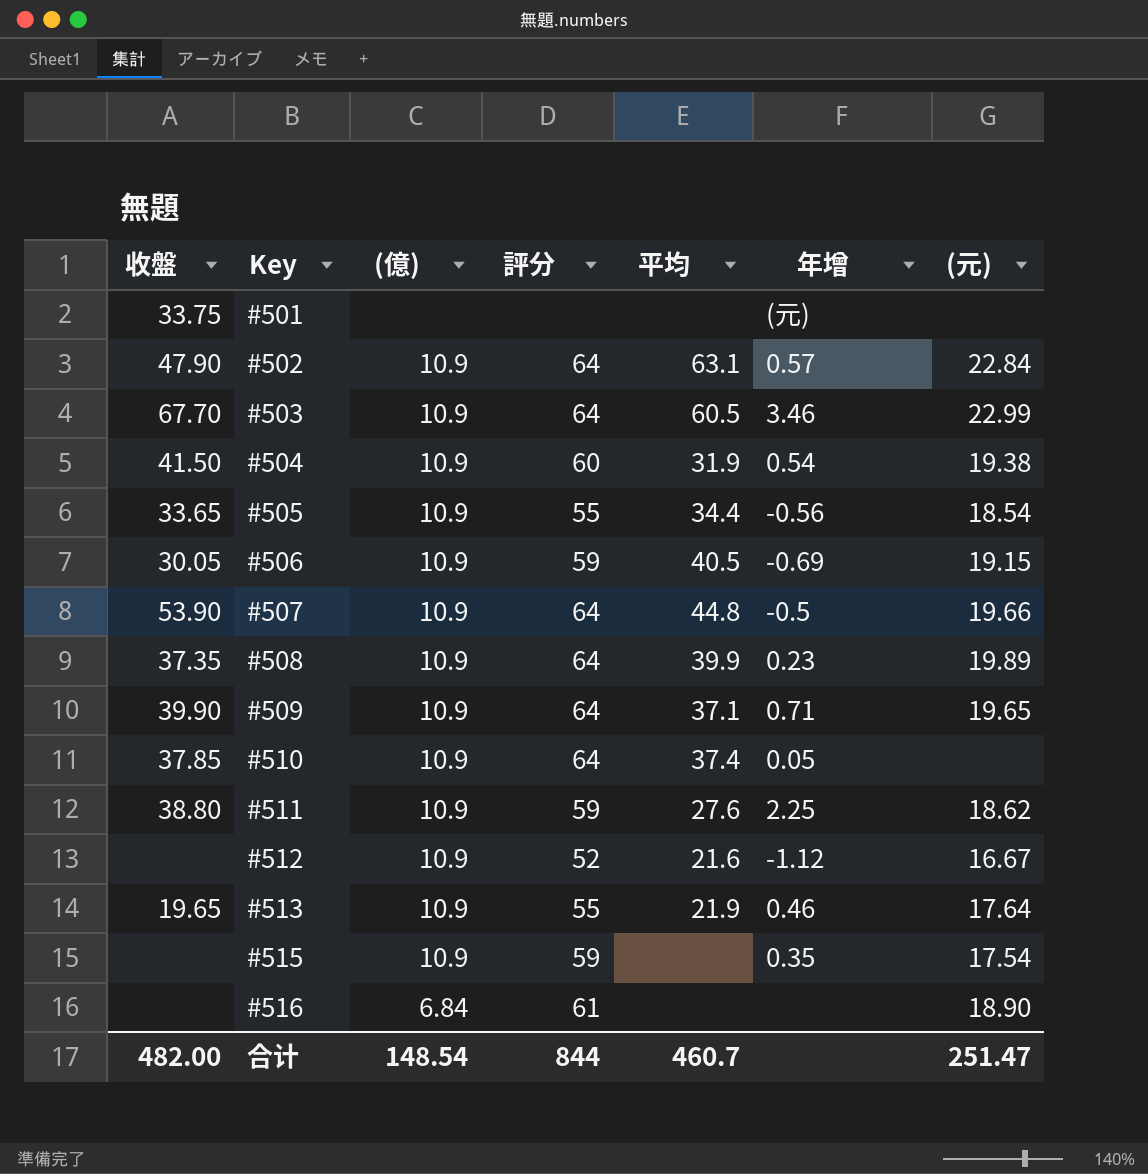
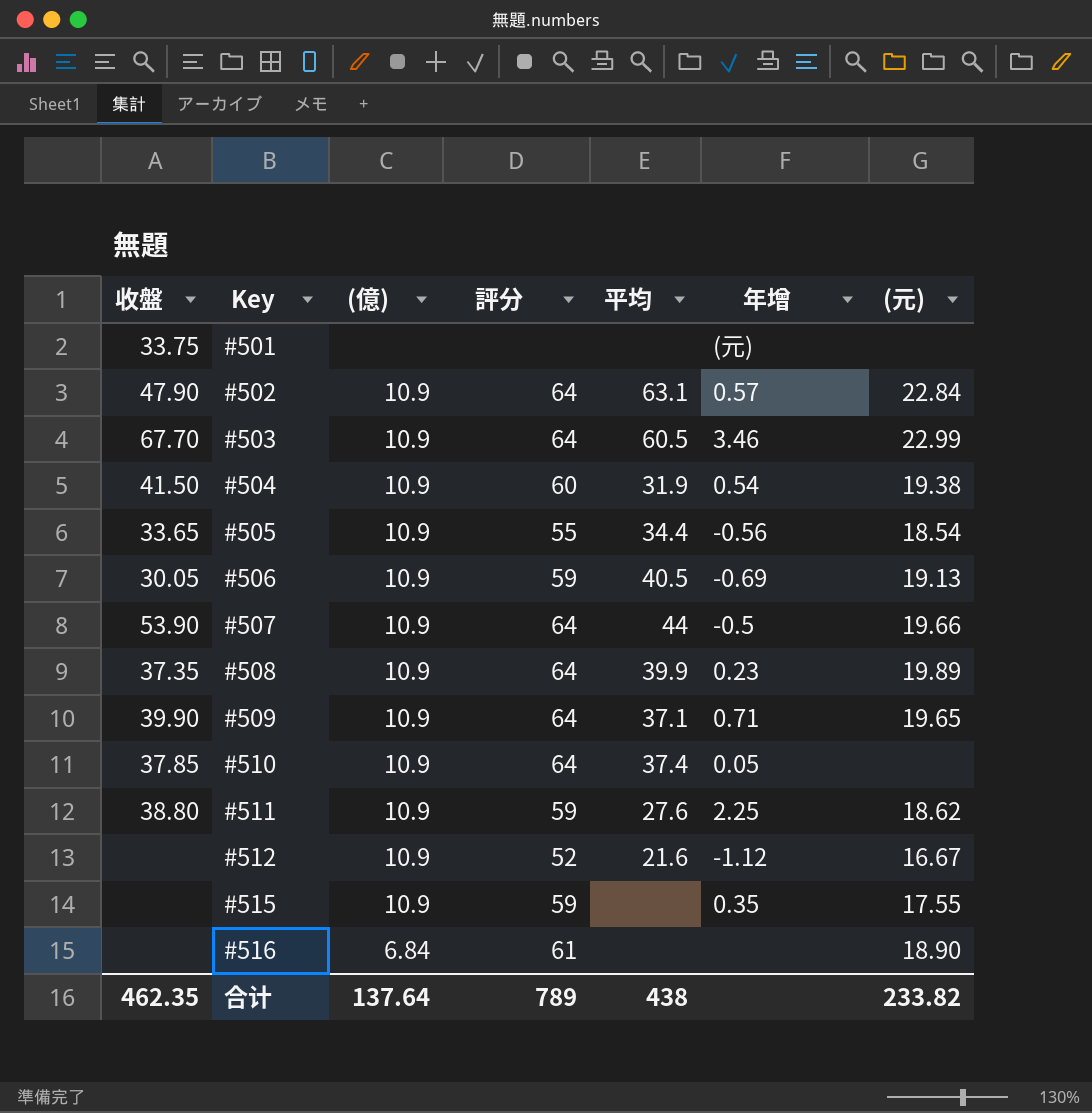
row #513: 19.65 | 10.9 | 55 | 21.9 | 0.46 | 17.64 -> none
#506 | (元): 19.15 -> 19.13
#507 | 平均: 44.8 -> 44
#515 | (元): 17.54 -> 17.55
合计 | 收盤: 482.00 -> 462.35
合计 | (億): 148.54 -> 137.64
合计 | 評分: 844 -> 789
合计 | 平均: 460.7 -> 438
合计 | (元): 251.47 -> 233.82

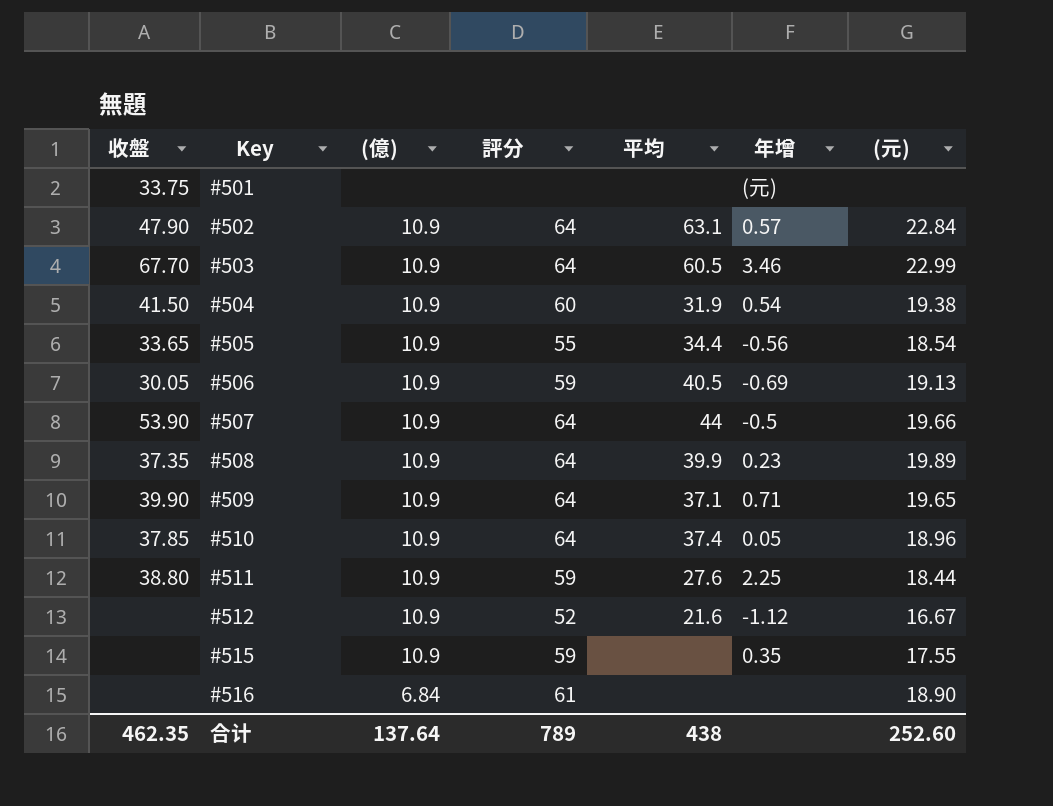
#510 | (元): none -> 18.96
#511 | (元): 18.62 -> 18.44
合计 | (元): 233.82 -> 252.60

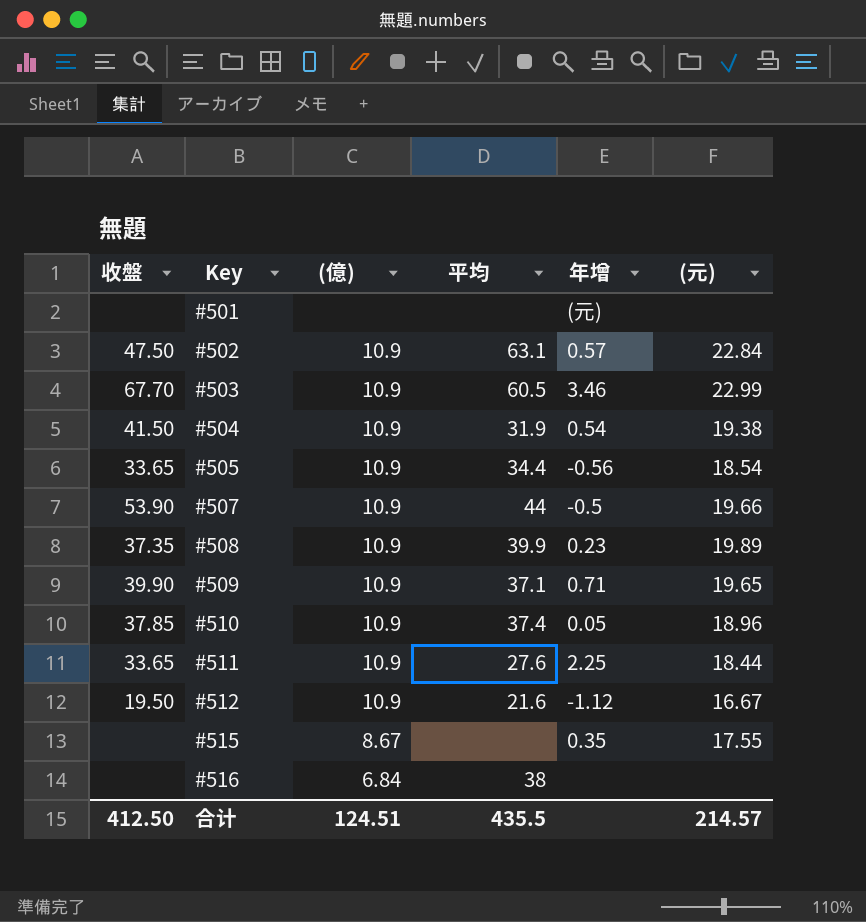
column 評分 | position: 4 -> none
row #506: 30.05 | 10.9 | 59 | 40.5 | -0.69 | 19.13 -> none
#501 | 收盤: 33.75 -> none
#502 | 收盤: 47.90 -> 47.50
#511 | 收盤: 38.80 -> 33.65
#512 | 收盤: none -> 19.50
#515 | (億): 10.9 -> 8.67
#516 | 平均: none -> 38
#516 | (元): 18.90 -> none
合计 | 收盤: 462.35 -> 412.50
合计 | (億): 137.64 -> 124.51
合计 | 平均: 438 -> 435.5
合计 | (元): 252.60 -> 214.57

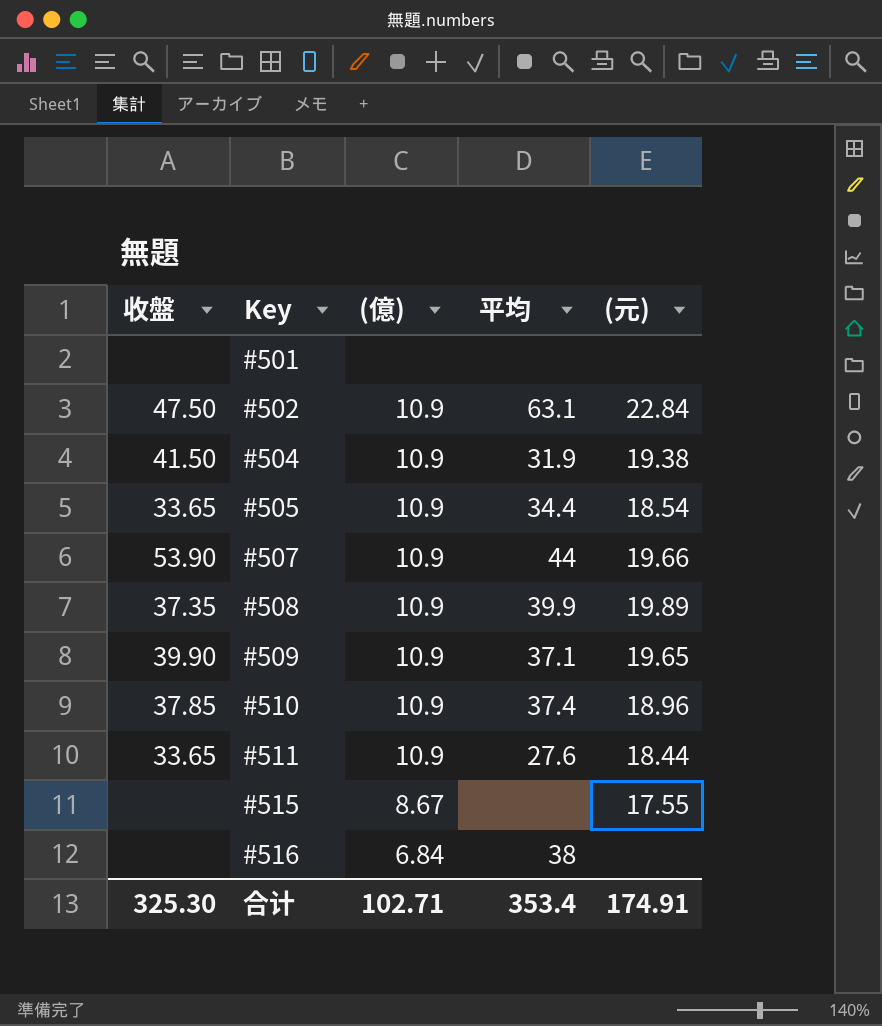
column 年增 | position: 5 -> none
row #503: 67.70 | 10.9 | 60.5 | 3.46 | 22.99 -> none
row #512: 19.50 | 10.9 | 21.6 | -1.12 | 16.67 -> none
合计 | 收盤: 412.50 -> 325.30
合计 | (億): 124.51 -> 102.71
合计 | 平均: 435.5 -> 353.4
合计 | (元): 214.57 -> 174.91

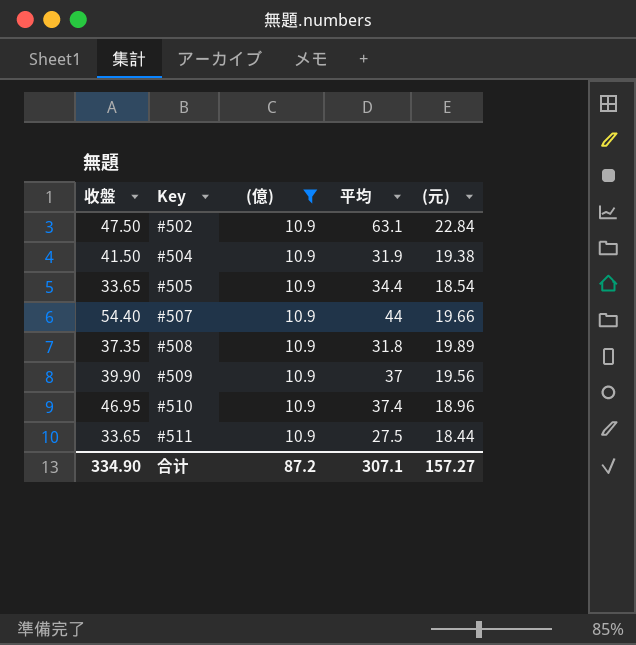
filter: none -> (億) = 10.9
#507 | 收盤: 53.90 -> 54.40
#508 | 平均: 39.9 -> 31.8
#509 | 平均: 37.1 -> 37
#509 | (元): 19.65 -> 19.56
#510 | 收盤: 37.85 -> 46.95
#511 | 平均: 27.6 -> 27.5
合计 | 收盤: 325.30 -> 334.90
合计 | (億): 102.71 -> 87.2
合计 | 平均: 353.4 -> 307.1
合计 | (元): 174.91 -> 157.27

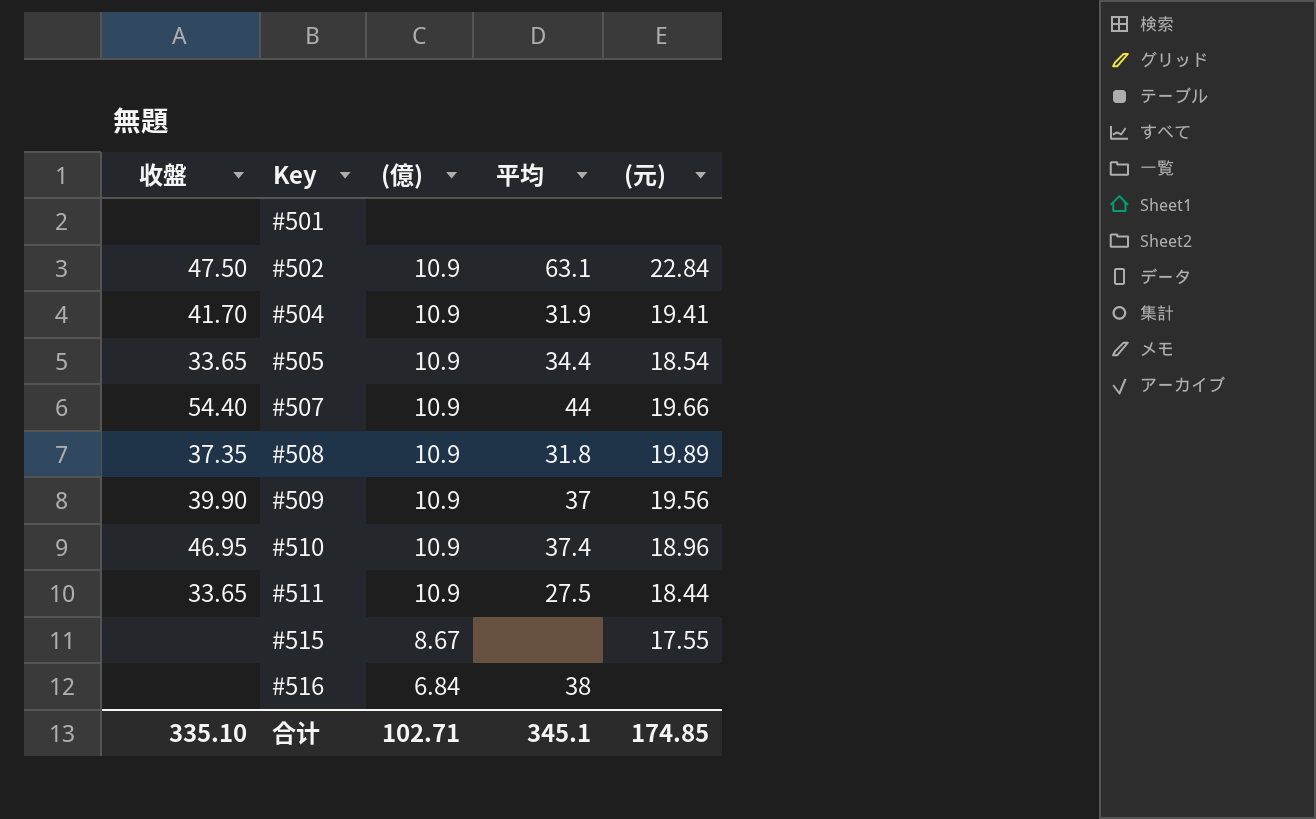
filter: (億) = 10.9 -> none
#504 | 收盤: 41.50 -> 41.70
#504 | (元): 19.38 -> 19.41
合计 | 收盤: 334.90 -> 335.10
合计 | (億): 87.2 -> 102.71
合计 | 平均: 307.1 -> 345.1
合计 | (元): 157.27 -> 174.85

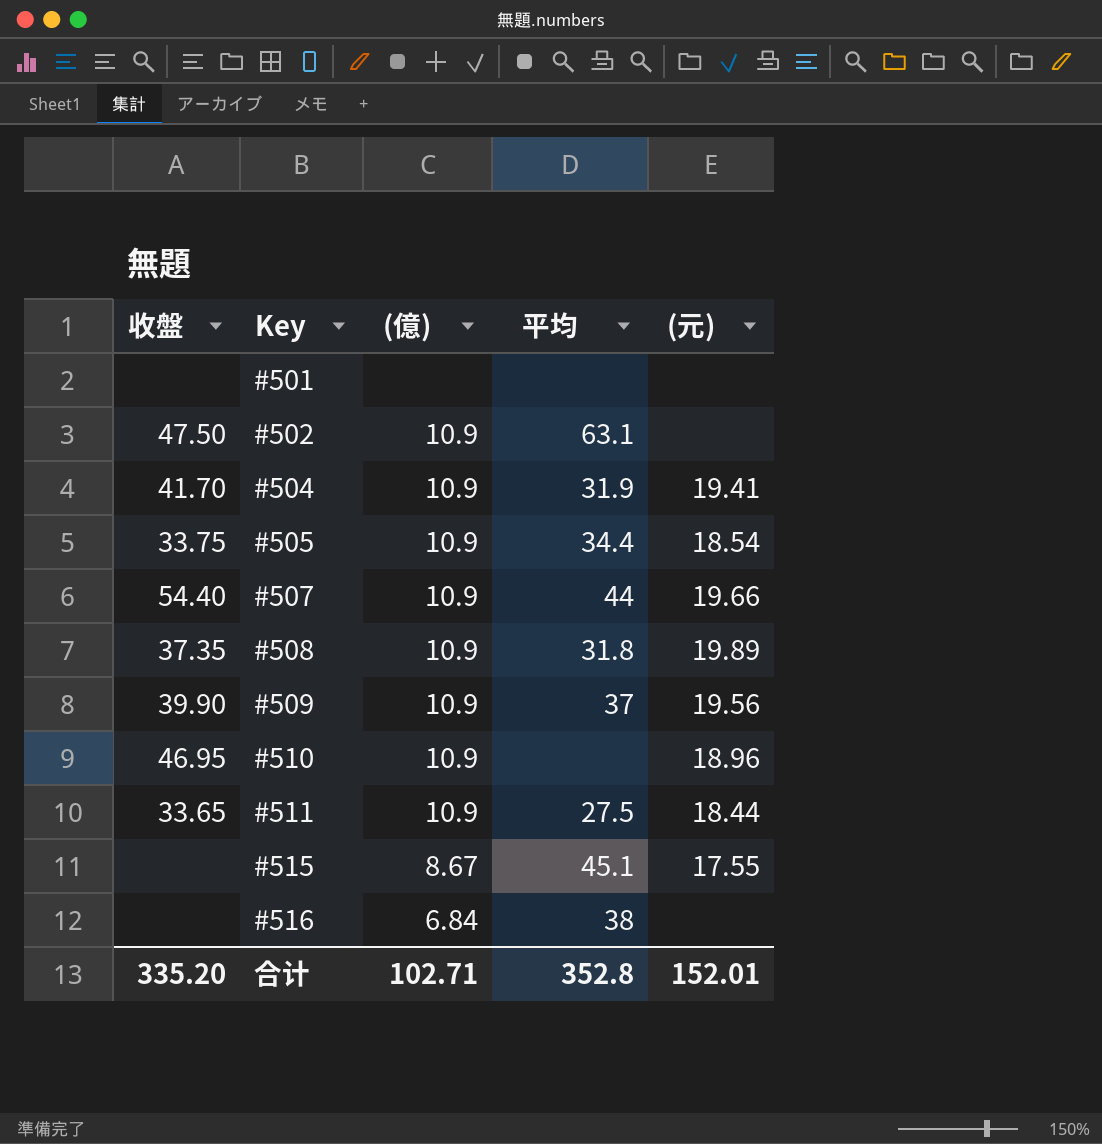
#502 | (元): 22.84 -> none
#505 | 收盤: 33.65 -> 33.75
#510 | 平均: 37.4 -> none
#515 | 平均: none -> 45.1
合计 | 收盤: 335.10 -> 335.20
合计 | 平均: 345.1 -> 352.8
合计 | (元): 174.85 -> 152.01

